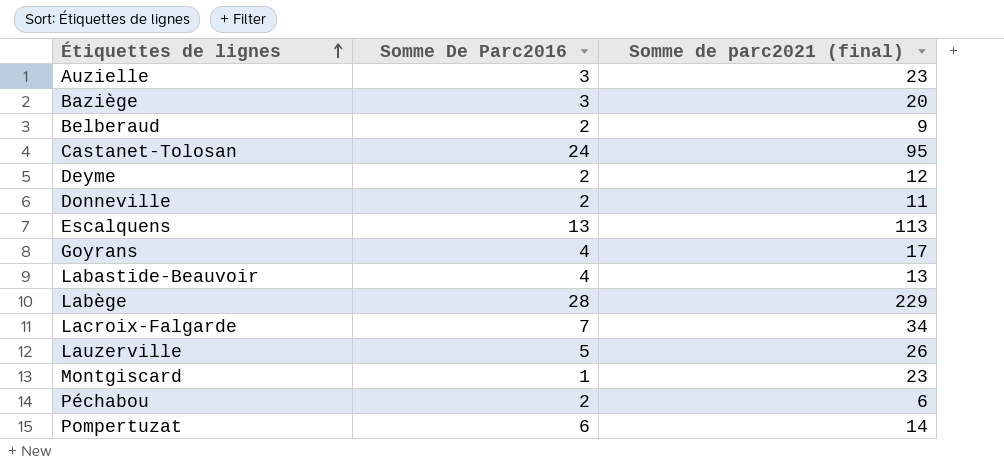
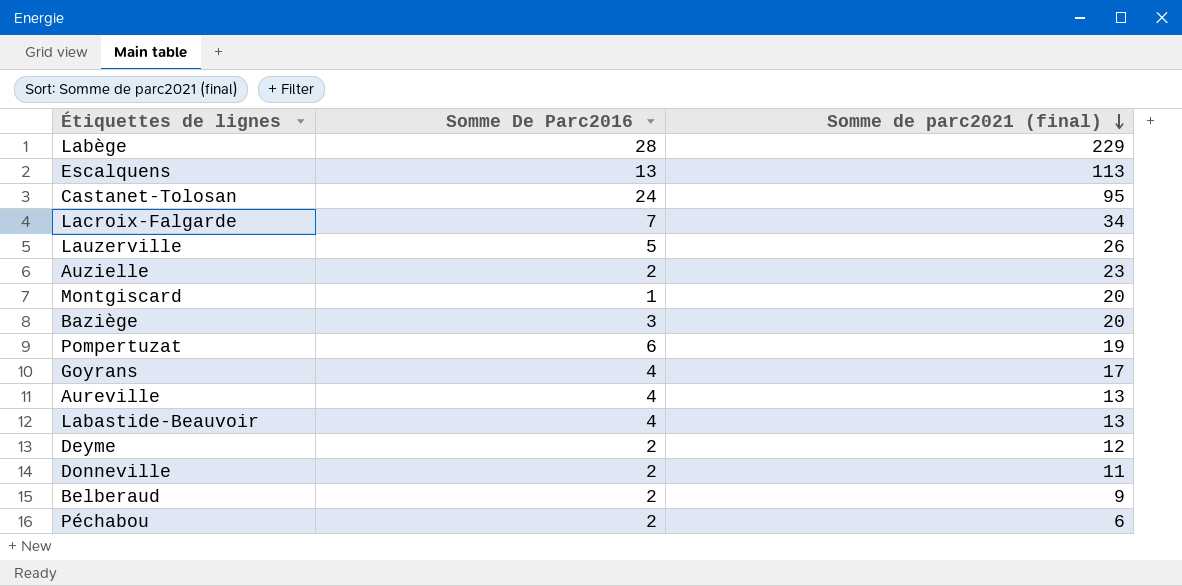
row order: Étiquettes de lignes ascending -> Somme de parc2021 (final) descending
Auzielle | Somme De Parc2016: 3 -> 2
Montgiscard | Somme de parc2021 (final): 23 -> 20
Pompertuzat | Somme de parc2021 (final): 14 -> 19
row Aureville: none -> 4 | 13

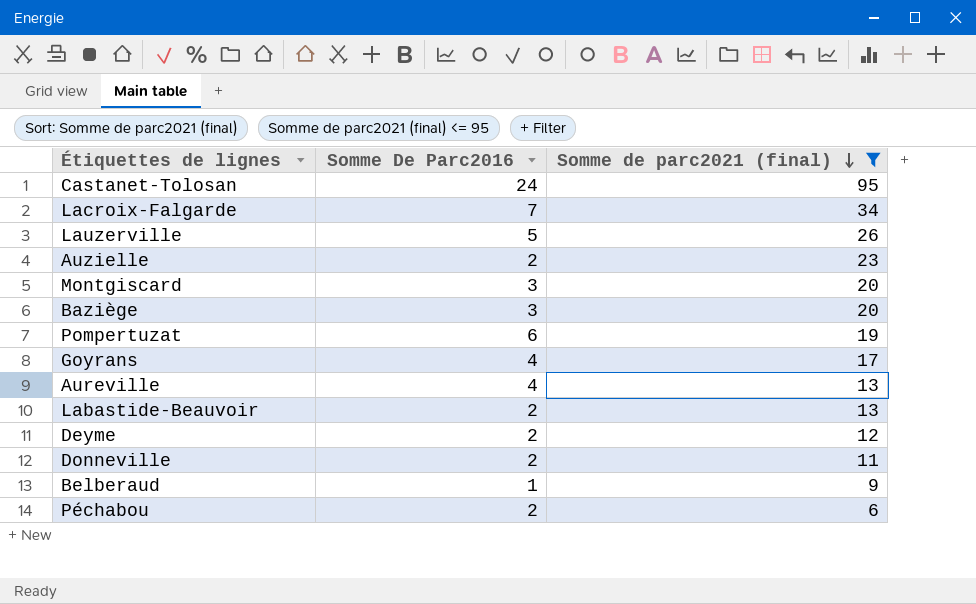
filter: none -> Somme de parc2021 (final) <= 95
Montgiscard | Somme De Parc2016: 1 -> 3
Labastide-Beauvoir | Somme De Parc2016: 4 -> 2
Belberaud | Somme De Parc2016: 2 -> 1

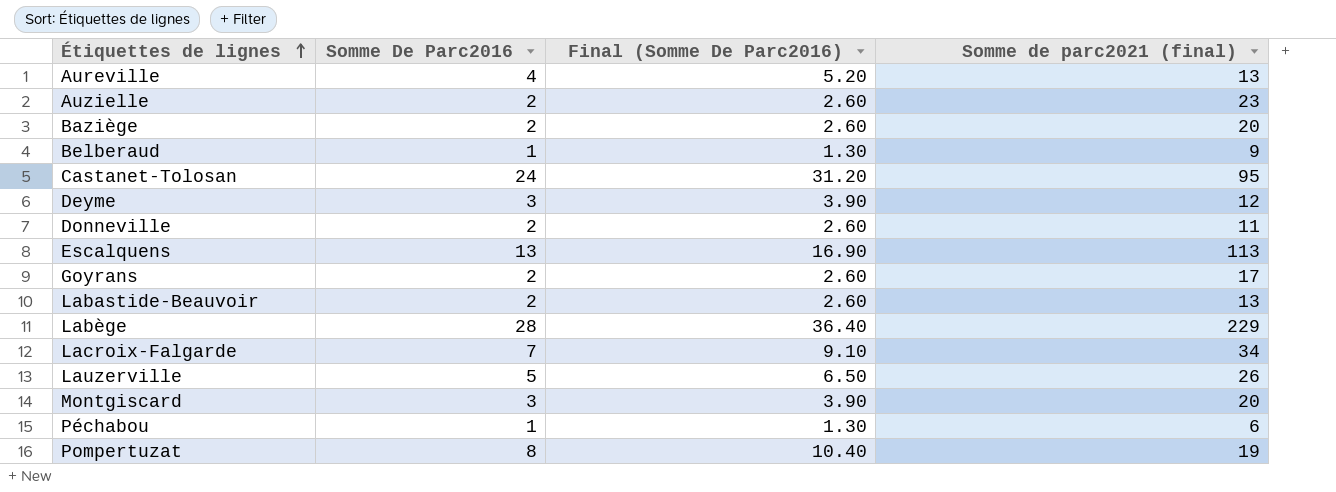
filter: Somme de parc2021 (final) <= 95 -> none
row order: Somme de parc2021 (final) descending -> Étiquettes de lignes ascending
column Final (Somme De Parc2016) | formula: none -> [Somme De Parc2016] * 1.3
Baziège | Somme De Parc2016: 3 -> 2
Deyme | Somme De Parc2016: 2 -> 3
Goyrans | Somme De Parc2016: 4 -> 2
Péchabou | Somme De Parc2016: 2 -> 1
Pompertuzat | Somme De Parc2016: 6 -> 8

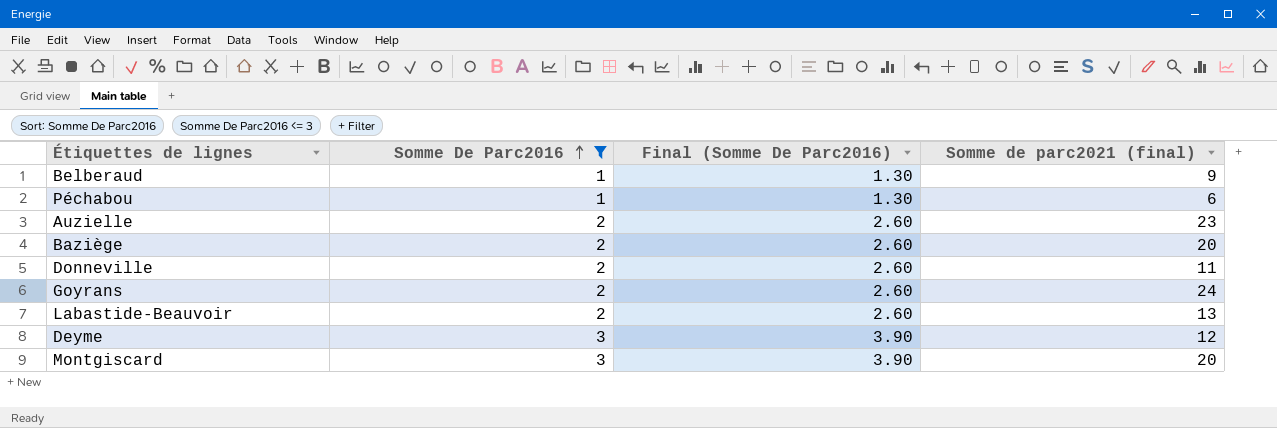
filter: none -> Somme De Parc2016 <= 3
row order: Étiquettes de lignes ascending -> Somme De Parc2016 ascending
Goyrans | Somme de parc2021 (final): 17 -> 24

